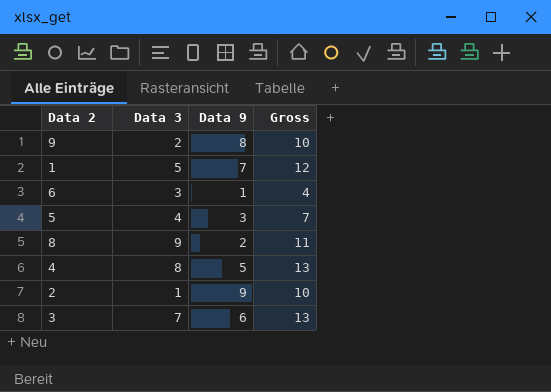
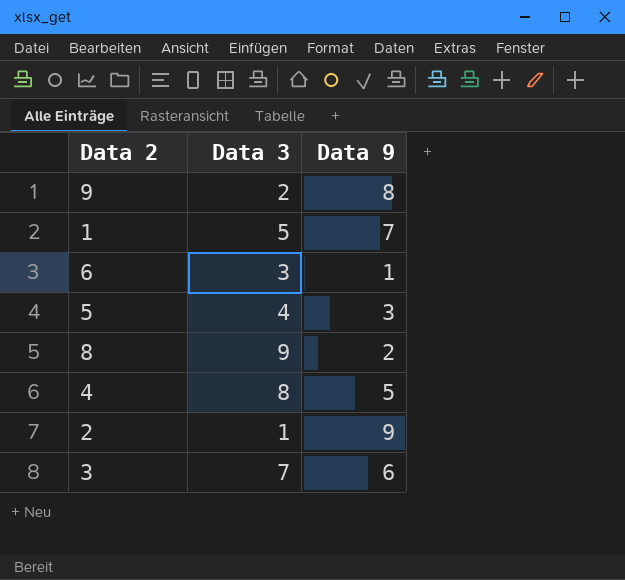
column Gross | formula: [Data 3] + [Data 9] -> none

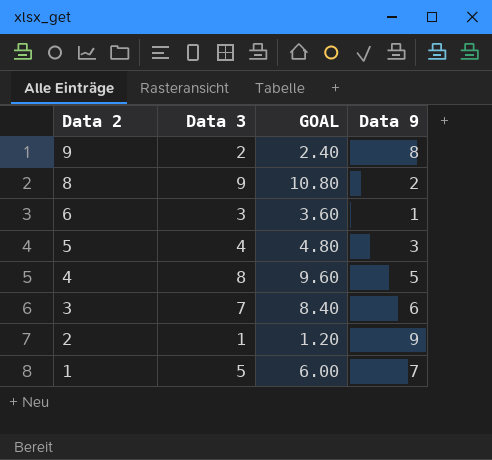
row order: none -> Data 2 descending
column GOAL | formula: none -> [Data 3] * 1.2

